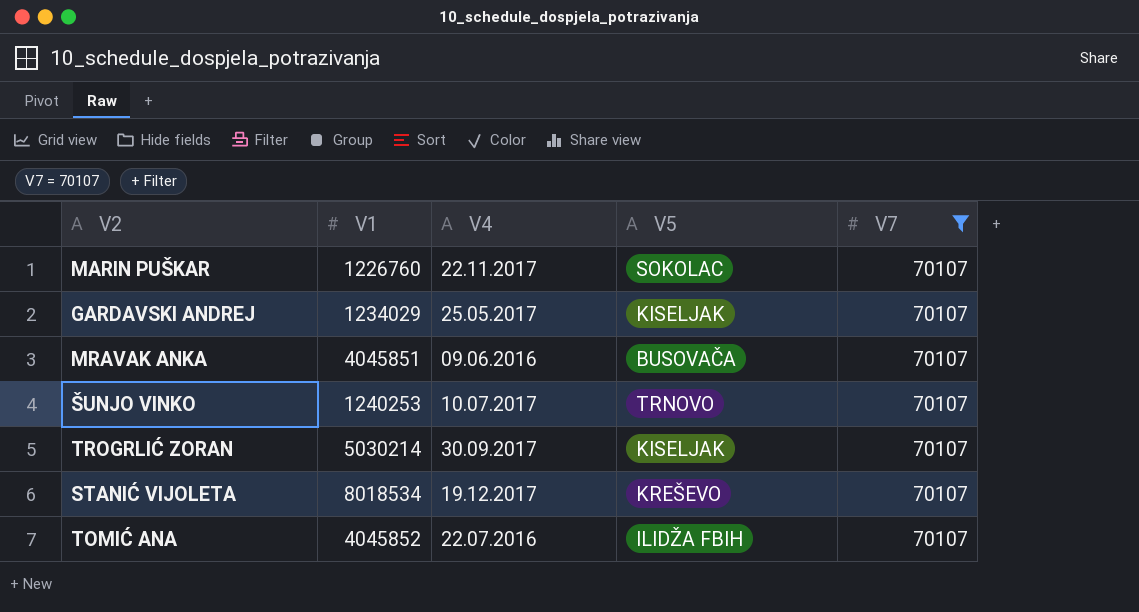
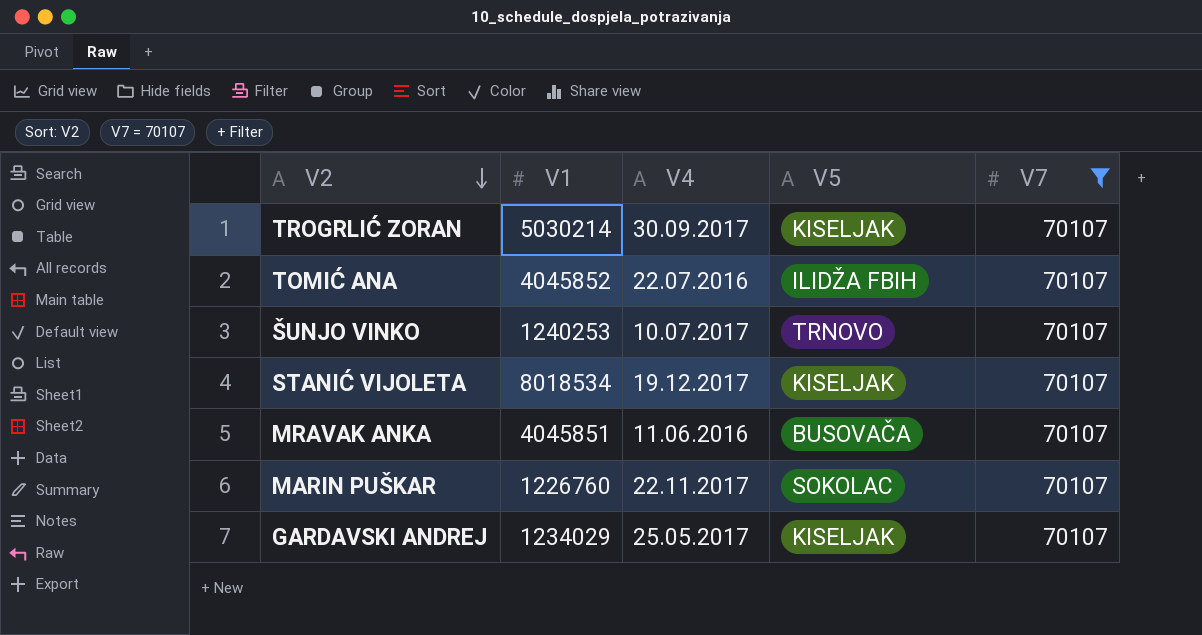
row order: none -> V2 descending
STANIĆ VIJOLETA | V5: KREŠEVO -> KISELJAK
MRAVAK ANKA | V4: 09.06.2016 -> 11.06.2016

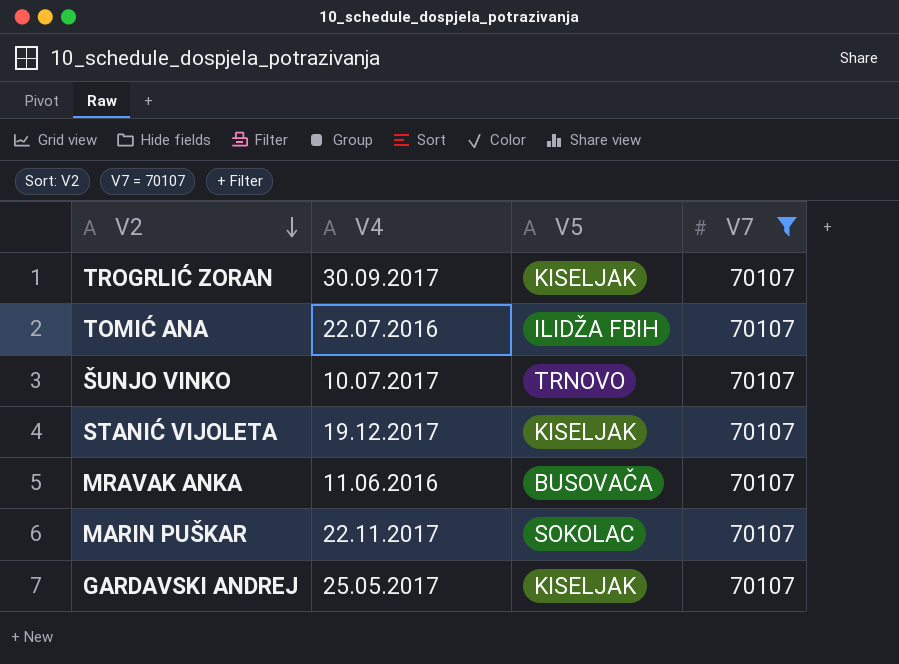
column V1 | position: 2 -> none

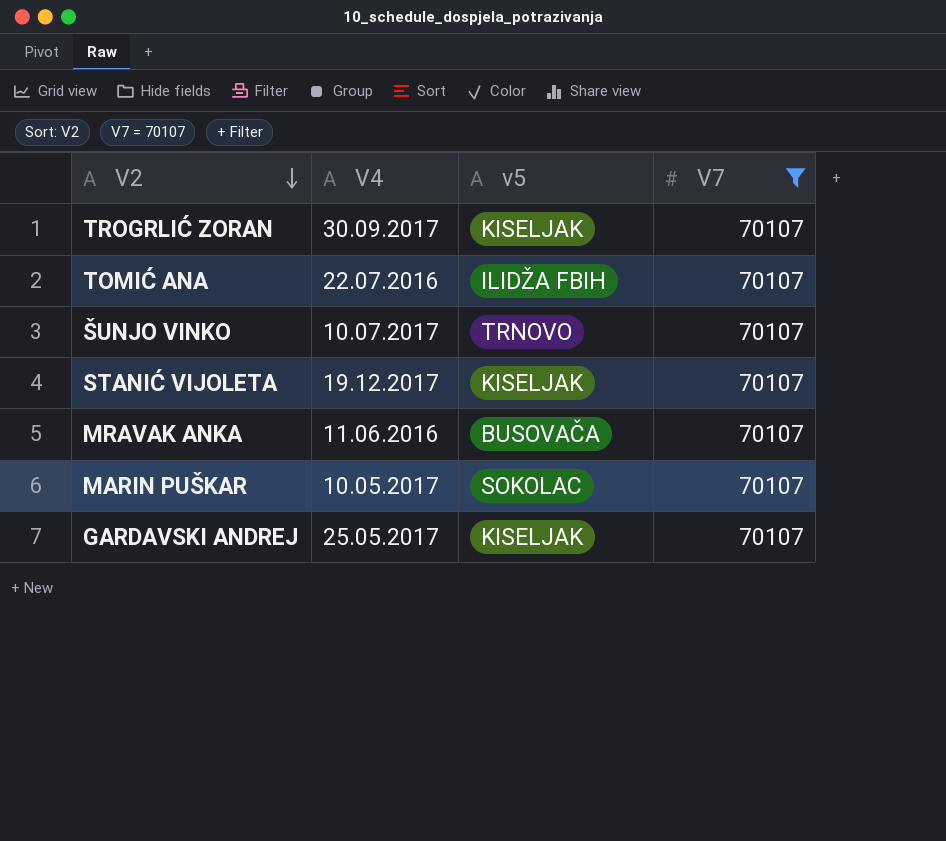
column name: V5 -> v5
MARIN PUŠKAR | V4: 22.11.2017 -> 10.05.2017

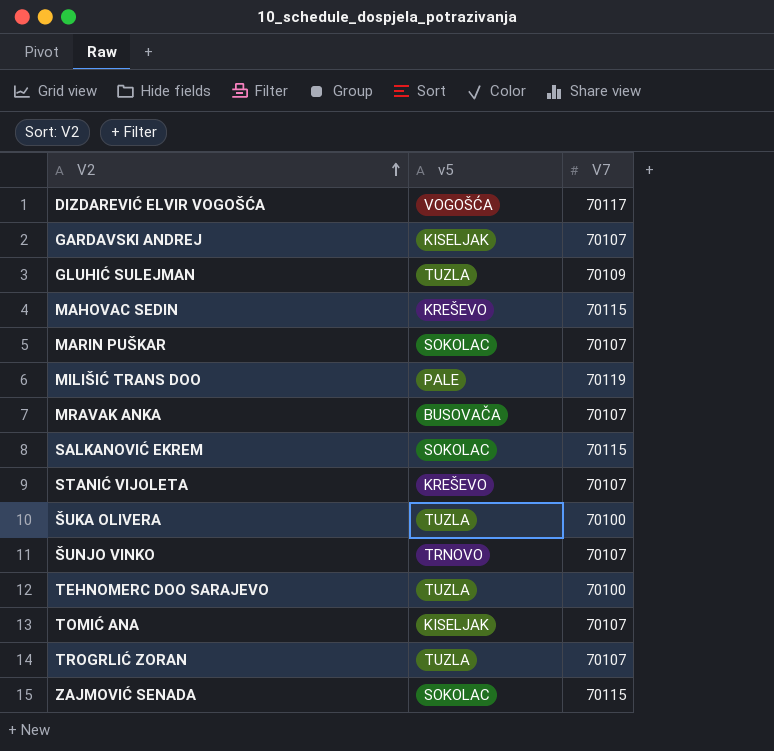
filter: V7 = 70107 -> none
row order: V2 descending -> V2 ascending
column V4 | position: 2 -> none
STANIĆ VIJOLETA | v5: KISELJAK -> KREŠEVO
TOMIĆ ANA | v5: ILIDŽA FBIH -> KISELJAK
TROGRLIĆ ZORAN | v5: KISELJAK -> TUZLA

